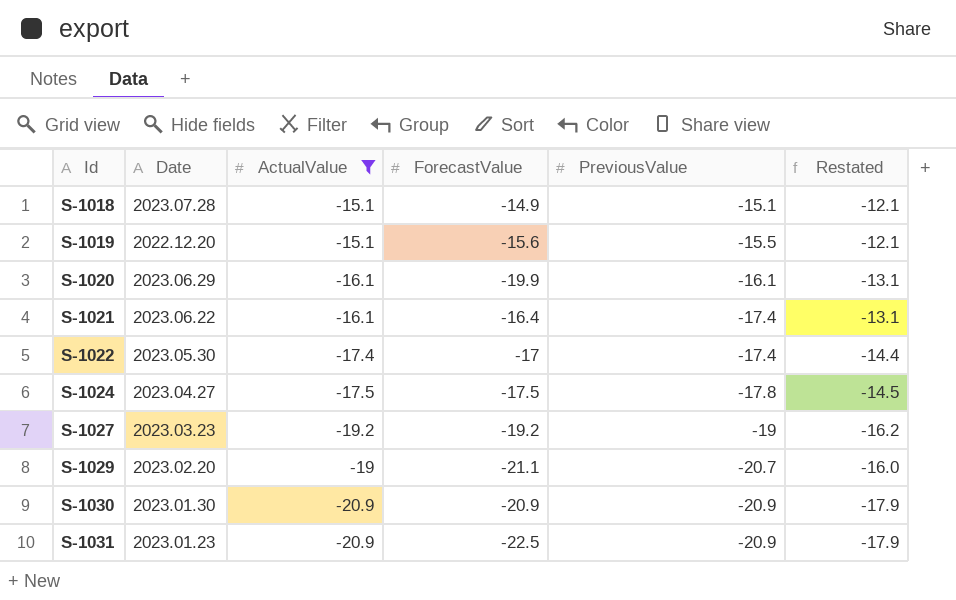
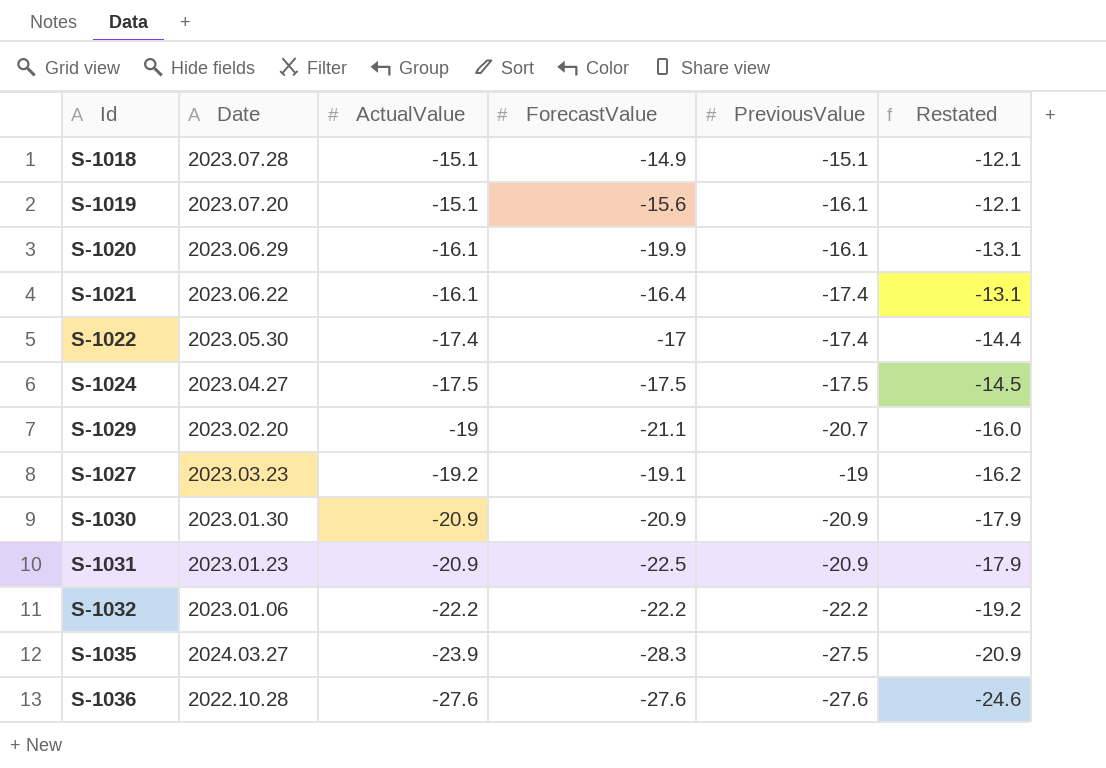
filter: ActualValue >= -20.9 -> none
row order: Id ascending -> ActualValue descending
S-1019 | Date: 2022.12.20 -> 2023.07.20
S-1019 | PreviousValue: -15.5 -> -16.1
S-1024 | PreviousValue: -17.8 -> -17.5
S-1027 | ForecastValue: -19.2 -> -19.1

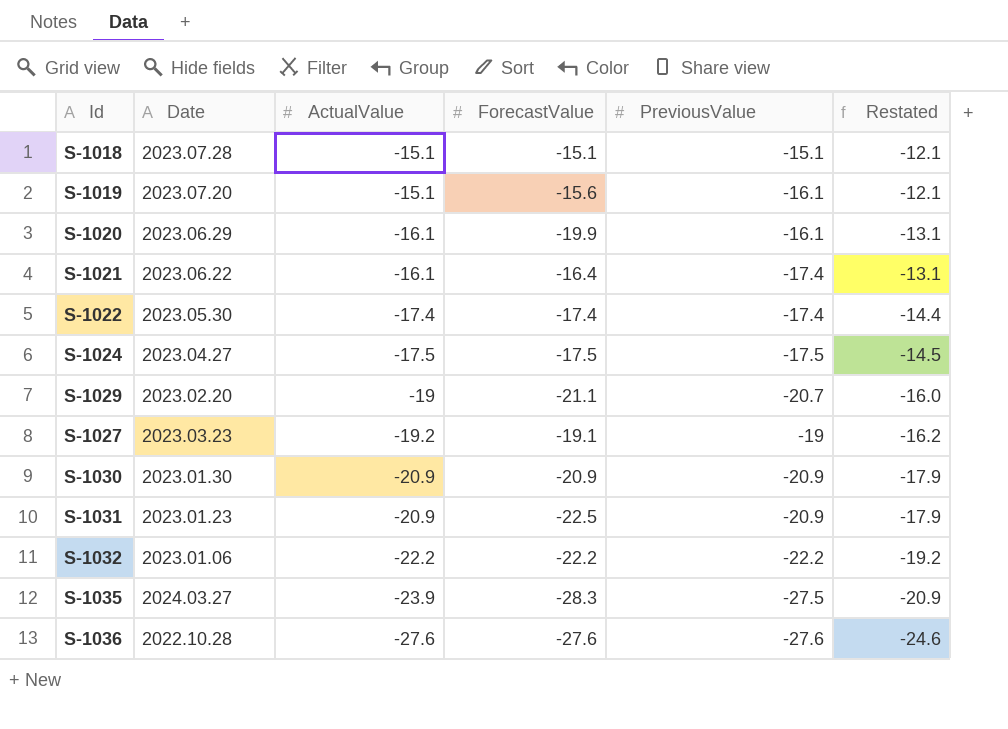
S-1018 | ForecastValue: -14.9 -> -15.1
S-1022 | ForecastValue: -17 -> -17.4

